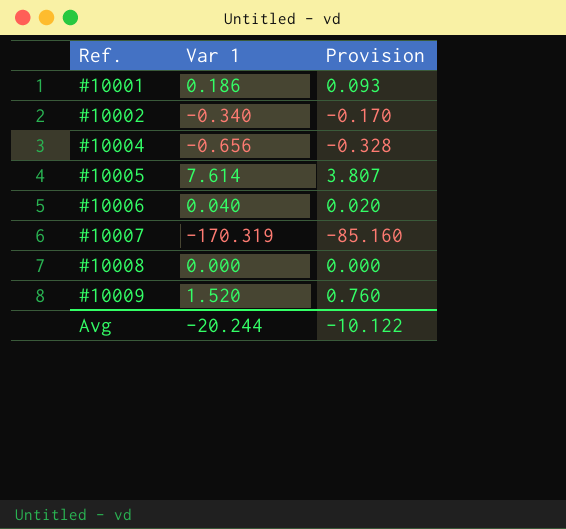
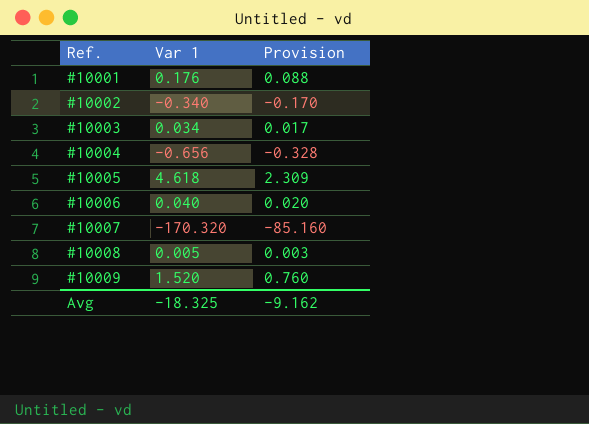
#10001 | Var 1: 0.186 -> 0.176
#10001 | Provision: 0.093 -> 0.088
row #10003: none -> 0.034 | 0.017
#10005 | Var 1: 7.614 -> 4.618
#10005 | Provision: 3.807 -> 2.309
#10007 | Var 1: -170.319 -> -170.320
#10008 | Var 1: 0.000 -> 0.005
#10008 | Provision: 0.000 -> 0.003
Avg | Var 1: -20.244 -> -18.325
Avg | Provision: -10.122 -> -9.162

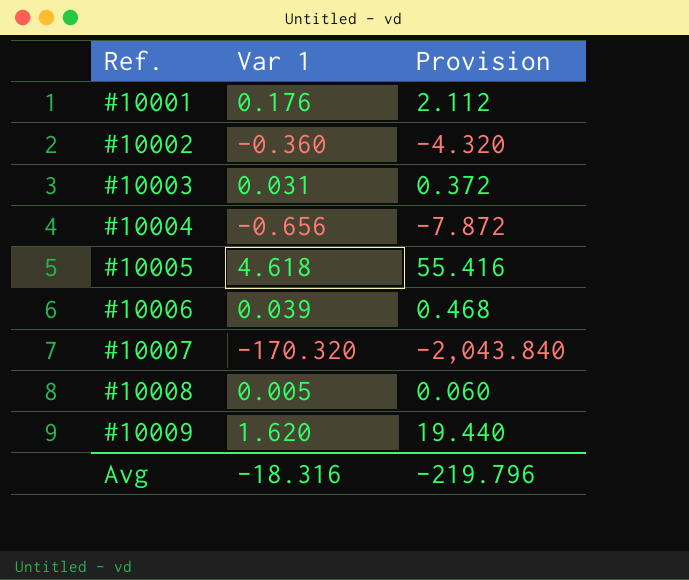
column Provision | formula: [Var 1] * 0.5 -> [Var 1] * 12
#10002 | Var 1: -0.340 -> -0.360
#10003 | Var 1: 0.034 -> 0.031
#10006 | Var 1: 0.040 -> 0.039
#10009 | Var 1: 1.520 -> 1.620
Avg | Var 1: -18.325 -> -18.316
Avg | Provision: -9.162 -> -219.796

